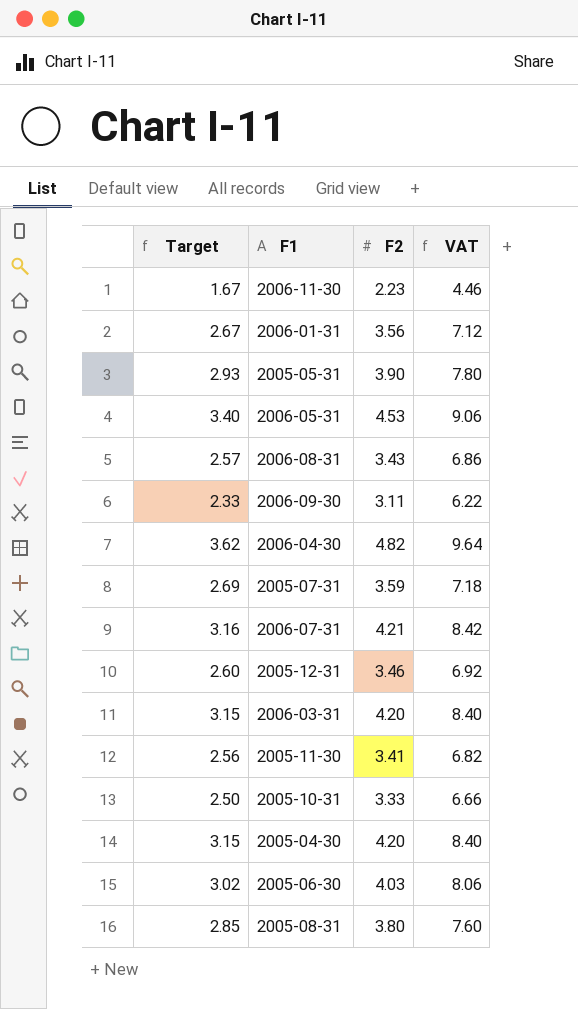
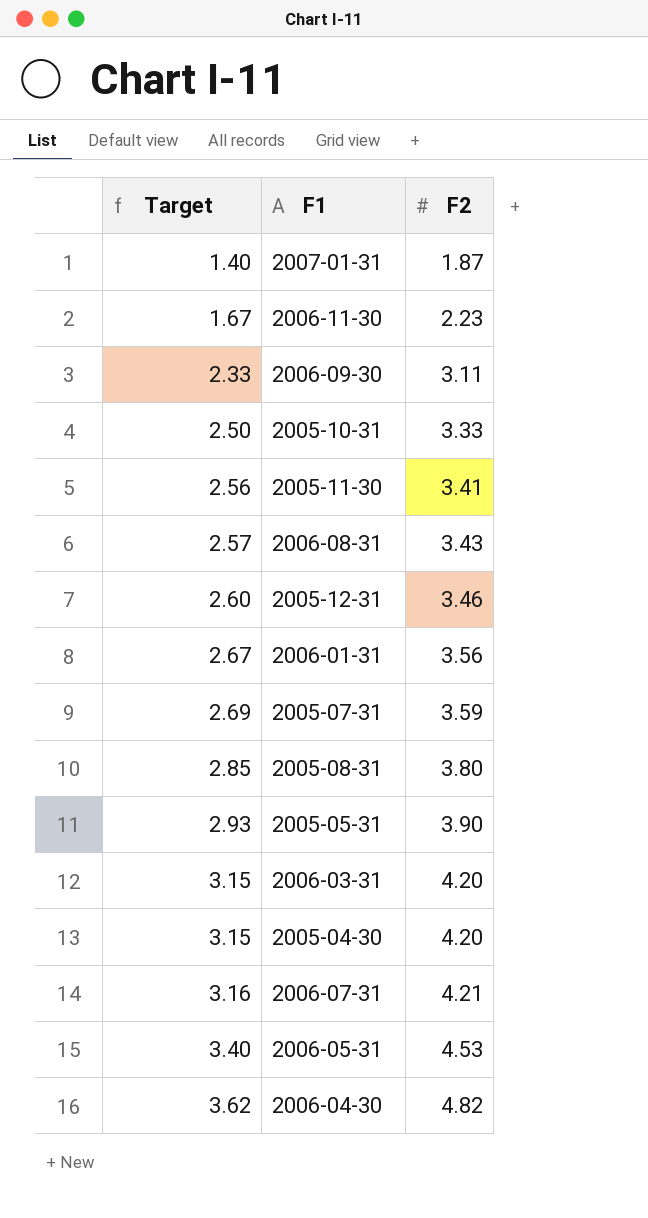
row order: none -> Target ascending
column VAT | formula: [F2] * 2 -> none
row 2005-06-30: 3.02 | 4.03 | 8.06 -> none
row 2007-01-31: none -> 1.40 | 1.87

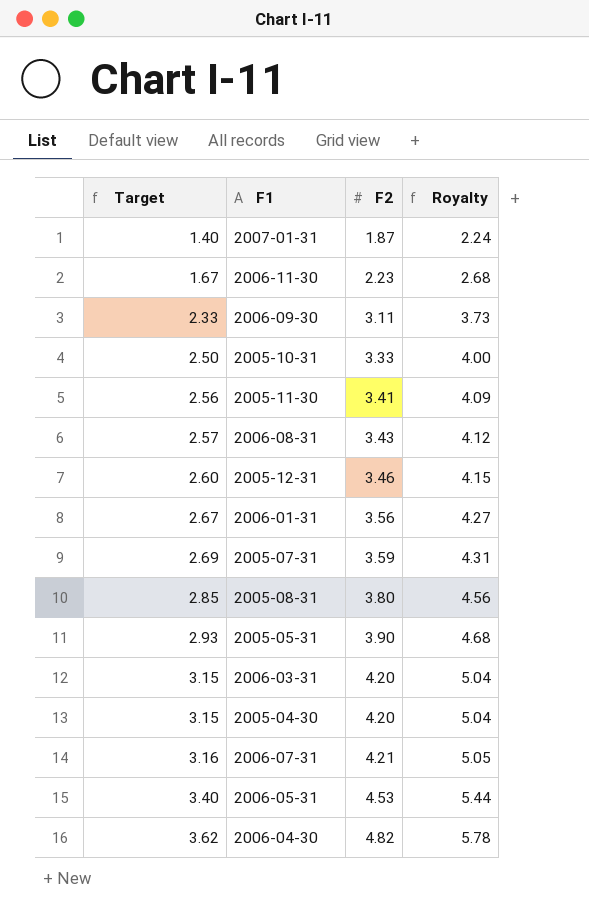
column Royalty | formula: none -> [F2] * 1.2

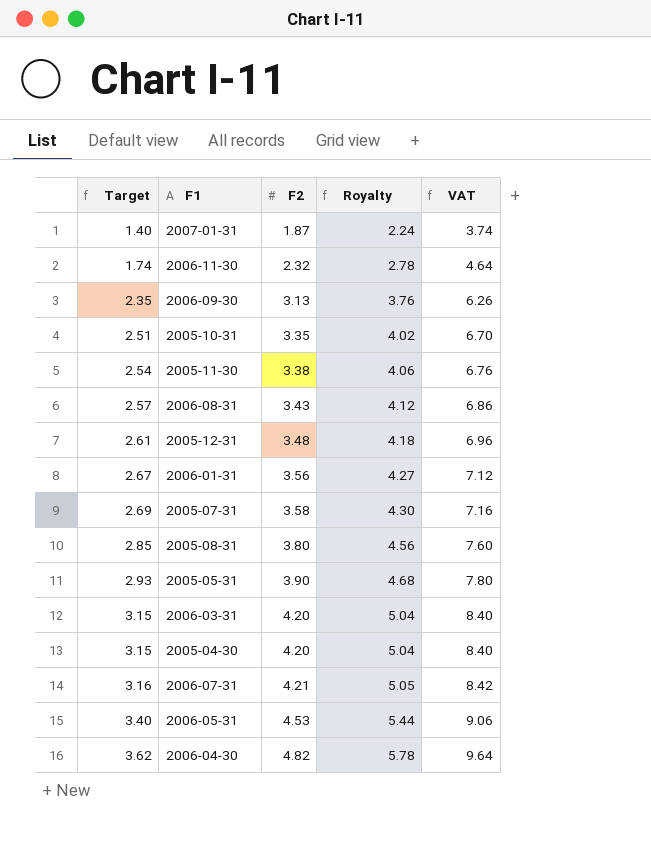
column VAT | formula: none -> [F2] * 2
2006-11-30 | Target: 1.67 -> 1.74
2006-11-30 | F2: 2.23 -> 2.32
2006-11-30 | Royalty: 2.68 -> 2.78
2006-09-30 | Target: 2.33 -> 2.35
2006-09-30 | F2: 3.11 -> 3.13
2006-09-30 | Royalty: 3.73 -> 3.76
2005-10-31 | Target: 2.50 -> 2.51
2005-10-31 | F2: 3.33 -> 3.35
2005-10-31 | Royalty: 4.00 -> 4.02
2005-11-30 | Target: 2.56 -> 2.54
2005-11-30 | F2: 3.41 -> 3.38
2005-11-30 | Royalty: 4.09 -> 4.06
2005-12-31 | Target: 2.60 -> 2.61
2005-12-31 | F2: 3.46 -> 3.48
2005-12-31 | Royalty: 4.15 -> 4.18
2005-07-31 | F2: 3.59 -> 3.58
2005-07-31 | Royalty: 4.31 -> 4.30

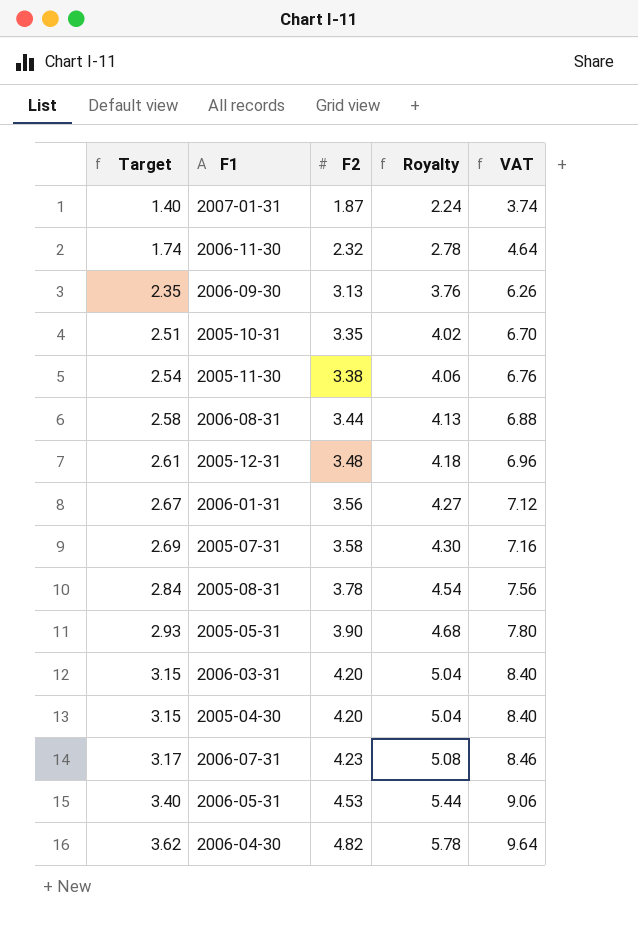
2006-08-31 | Target: 2.57 -> 2.58
2006-08-31 | F2: 3.43 -> 3.44
2006-08-31 | Royalty: 4.12 -> 4.13
2006-08-31 | VAT: 6.86 -> 6.88
2005-08-31 | Target: 2.85 -> 2.84
2005-08-31 | F2: 3.80 -> 3.78
2005-08-31 | Royalty: 4.56 -> 4.54
2005-08-31 | VAT: 7.60 -> 7.56
2006-07-31 | Target: 3.16 -> 3.17
2006-07-31 | F2: 4.21 -> 4.23
2006-07-31 | Royalty: 5.05 -> 5.08
2006-07-31 | VAT: 8.42 -> 8.46

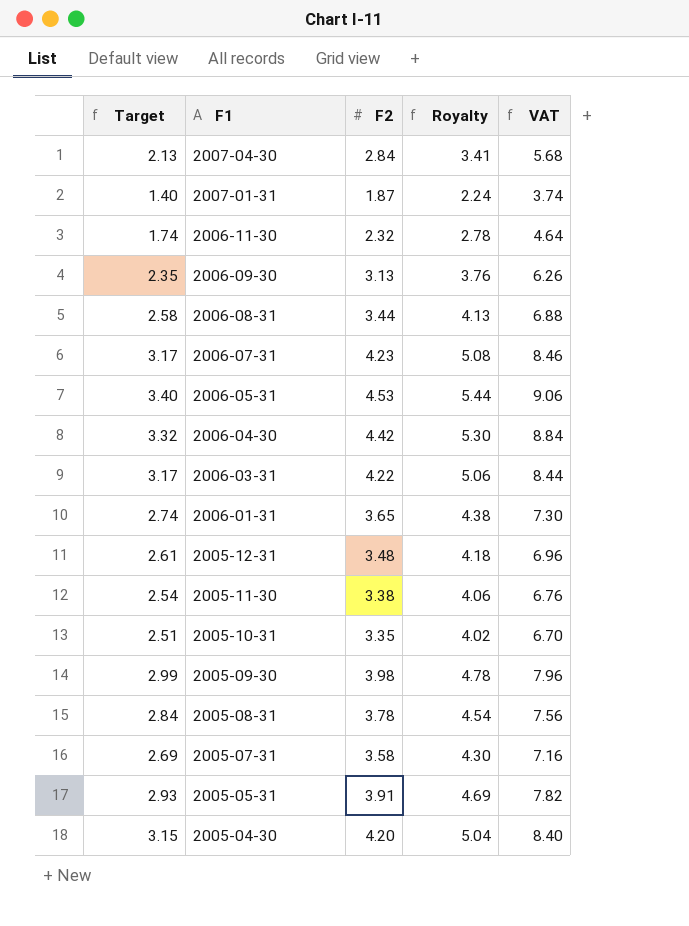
row order: Target ascending -> F1 descending
row 2007-04-30: none -> 2.13 | 2.84 | 3.41 | 5.68
2006-04-30 | Target: 3.62 -> 3.32
2006-04-30 | F2: 4.82 -> 4.42
2006-04-30 | Royalty: 5.78 -> 5.30
2006-04-30 | VAT: 9.64 -> 8.84
2006-03-31 | Target: 3.15 -> 3.17
2006-03-31 | F2: 4.20 -> 4.22
2006-03-31 | Royalty: 5.04 -> 5.06
2006-03-31 | VAT: 8.40 -> 8.44
2006-01-31 | Target: 2.67 -> 2.74
2006-01-31 | F2: 3.56 -> 3.65
2006-01-31 | Royalty: 4.27 -> 4.38
2006-01-31 | VAT: 7.12 -> 7.30
row 2005-09-30: none -> 2.99 | 3.98 | 4.78 | 7.96
2005-05-31 | F2: 3.90 -> 3.91
2005-05-31 | Royalty: 4.68 -> 4.69
2005-05-31 | VAT: 7.80 -> 7.82

